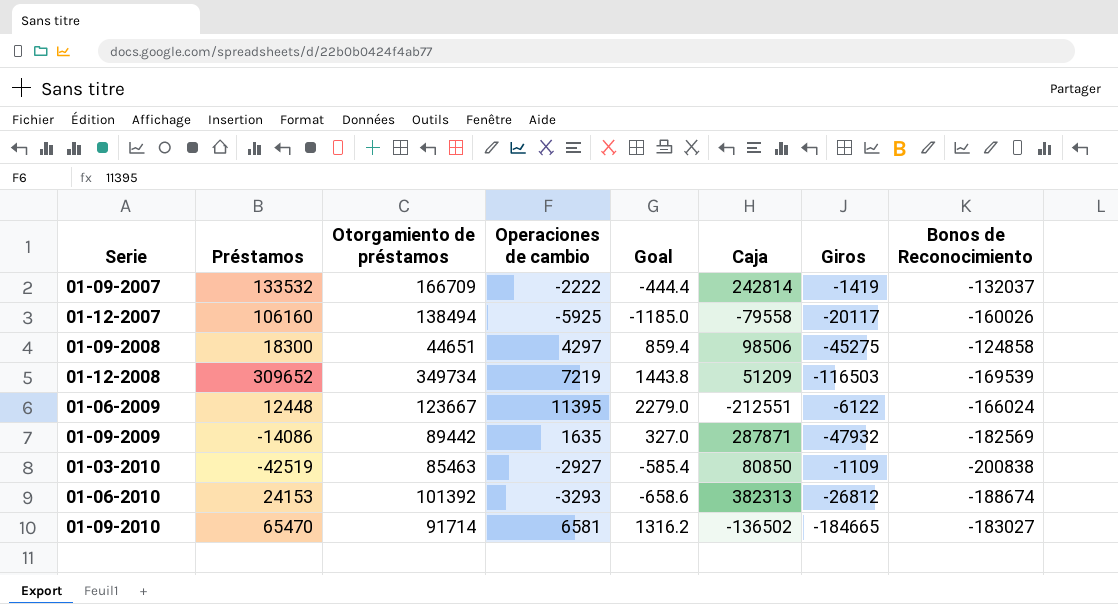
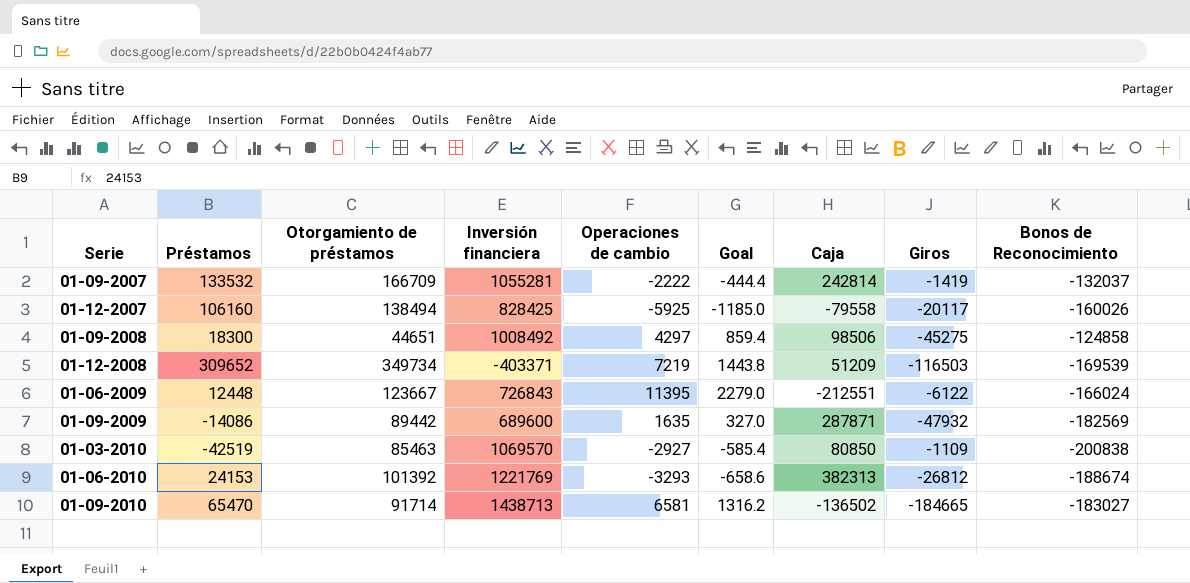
column Inversión financiera | position: none -> 4

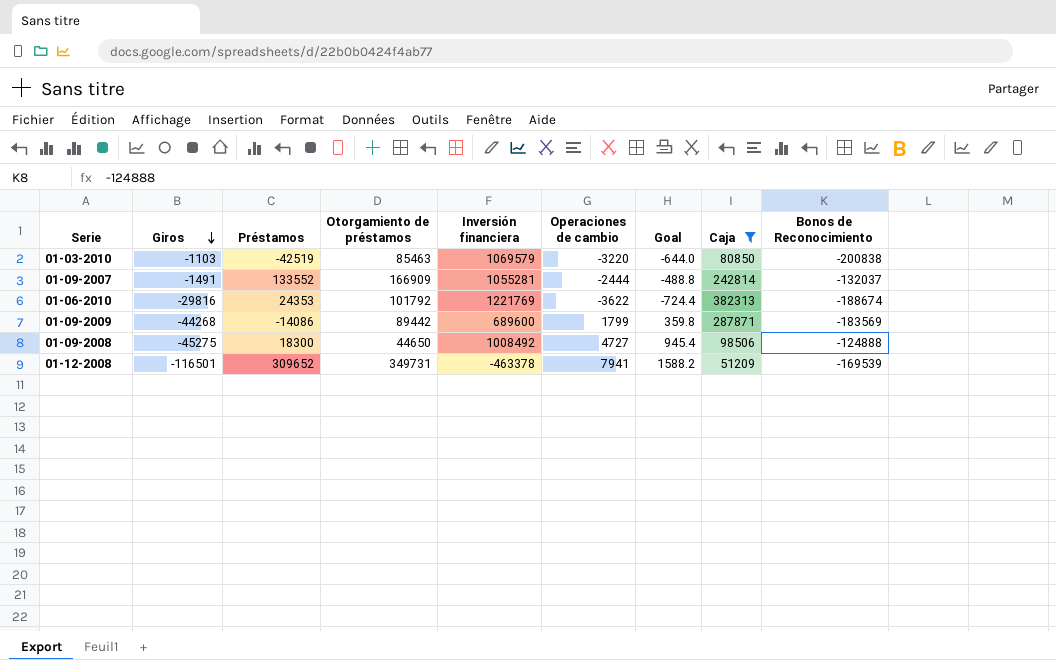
filter: none -> Caja >= 51209
row order: none -> Giros descending
column Giros | position: 8 -> 2
01-03-2010 | Giros: -1109 -> -1103
01-03-2010 | Inversión financiera: 1069570 -> 1069579
01-03-2010 | Operaciones de cambio: -2927 -> -3220
01-03-2010 | Goal: -585.4 -> -644.0
01-09-2007 | Giros: -1419 -> -1491
01-09-2007 | Préstamos: 133532 -> 133552
01-09-2007 | Otorgamiento de préstamos: 166709 -> 166909
01-09-2007 | Operaciones de cambio: -2222 -> -2444
01-09-2007 | Goal: -444.4 -> -488.8
01-06-2010 | Giros: -26812 -> -29816
01-06-2010 | Préstamos: 24153 -> 24353
01-06-2010 | Otorgamiento de préstamos: 101392 -> 101792
01-06-2010 | Operaciones de cambio: -3293 -> -3622
01-06-2010 | Goal: -658.6 -> -724.4
01-09-2009 | Giros: -47932 -> -44268
01-09-2009 | Operaciones de cambio: 1635 -> 1799
01-09-2009 | Goal: 327.0 -> 359.8
01-09-2009 | Bonos de Reconocimiento: -182569 -> -183569
01-09-2008 | Otorgamiento de préstamos: 44651 -> 44650
01-09-2008 | Operaciones de cambio: 4297 -> 4727
01-09-2008 | Goal: 859.4 -> 945.4
01-09-2008 | Bonos de Reconocimiento: -124858 -> -124888
01-12-2008 | Giros: -116503 -> -116501
01-12-2008 | Otorgamiento de préstamos: 349734 -> 349731
01-12-2008 | Inversión financiera: -403371 -> -463378
01-12-2008 | Operaciones de cambio: 7219 -> 7941
01-12-2008 | Goal: 1443.8 -> 1588.2

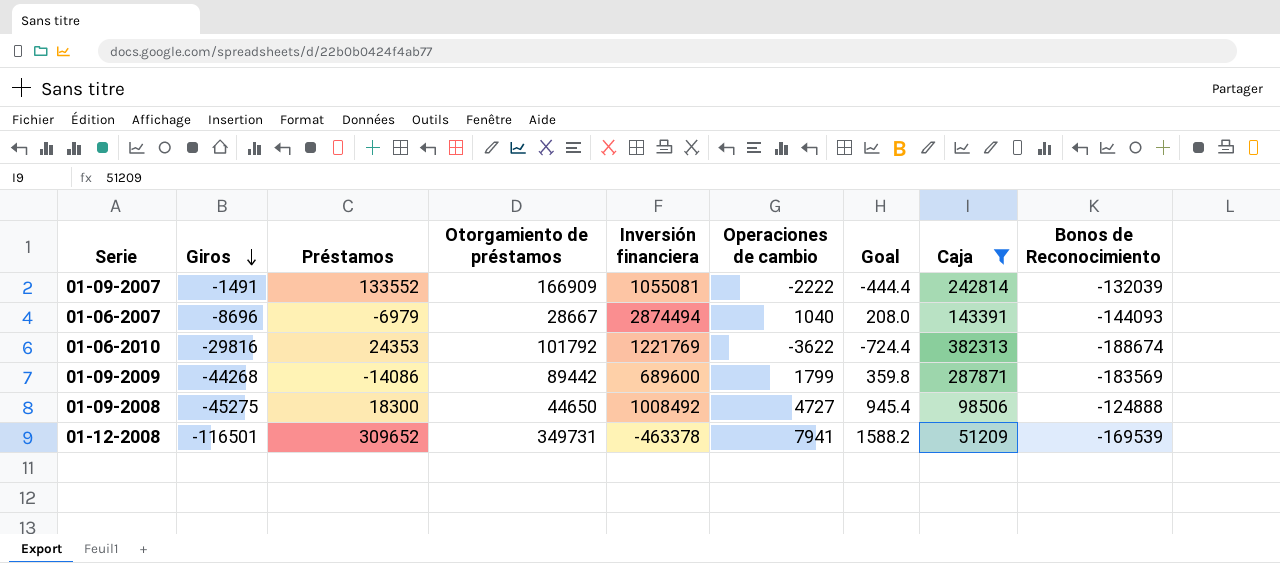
row 01-03-2010: -1103 | -42519 | 85463 | 1069579 | -3220 | -644.0 | 80850 | -200838 -> none
01-09-2007 | Inversión financiera: 1055281 -> 1055081
01-09-2007 | Operaciones de cambio: -2444 -> -2222
01-09-2007 | Goal: -488.8 -> -444.4
01-09-2007 | Bonos de Reconocimiento: -132037 -> -132039
row 01-06-2007: none -> -8696 | -6979 | 28667 | 2874494 | 1040 | 208.0 | 143391 | -144093

